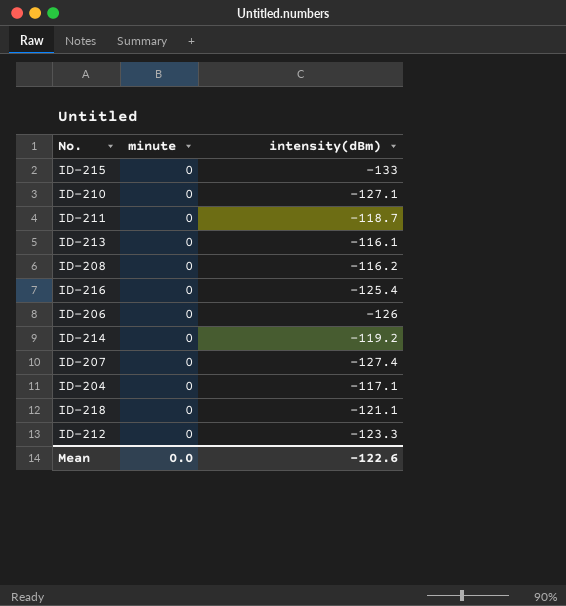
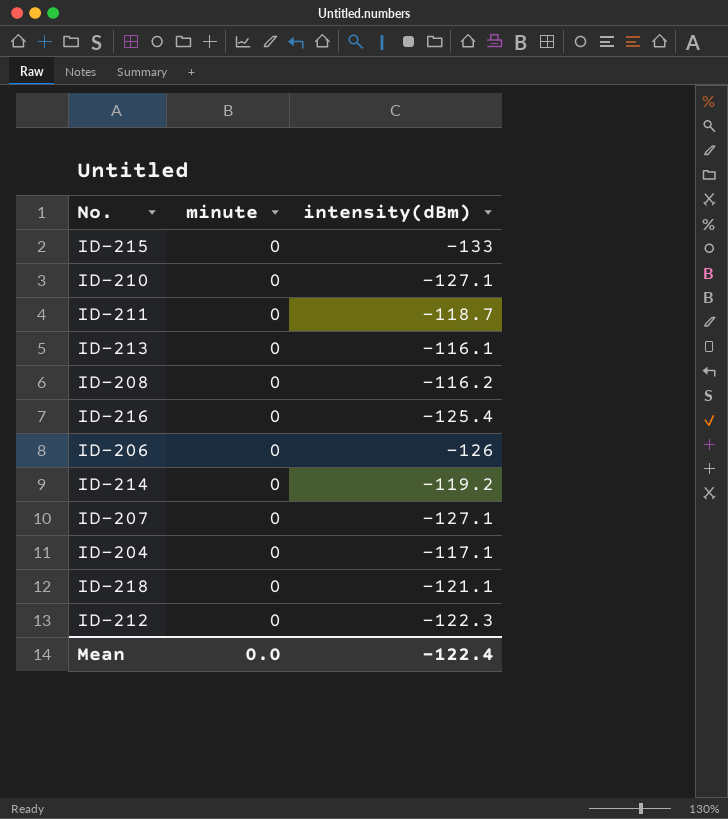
ID-207 | intensity(dBm): -127.4 -> -127.1
ID-212 | intensity(dBm): -123.3 -> -122.3
Mean | intensity(dBm): -122.6 -> -122.4

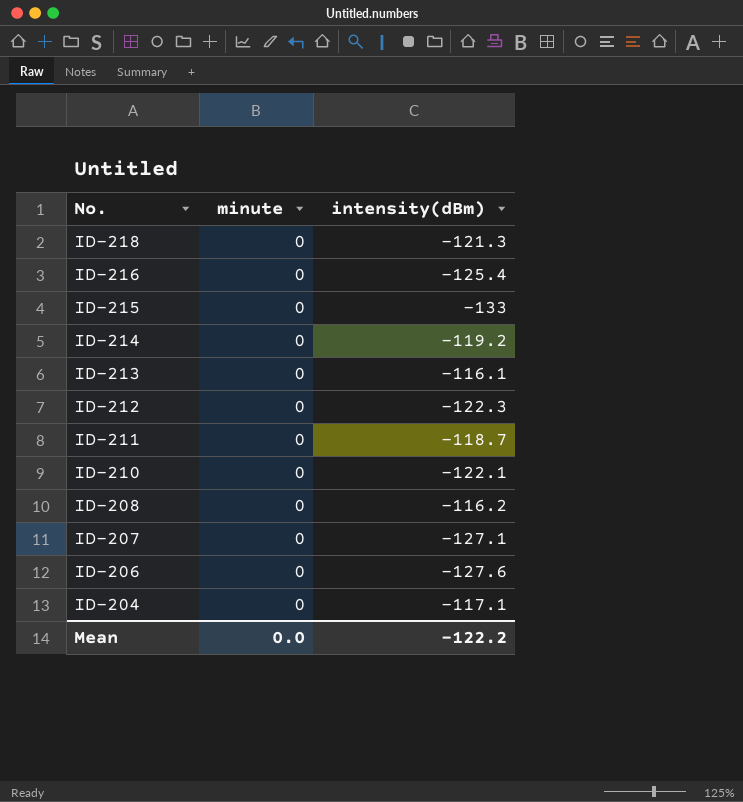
row order: none -> No. descending
ID-218 | intensity(dBm): -121.1 -> -121.3
ID-210 | intensity(dBm): -127.1 -> -122.1
ID-206 | intensity(dBm): -126 -> -127.6
Mean | intensity(dBm): -122.4 -> -122.2

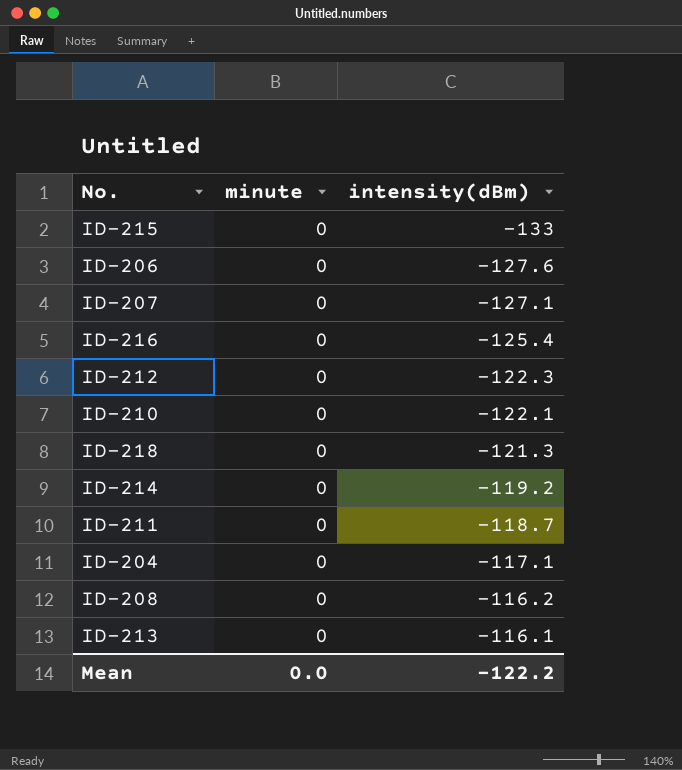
row order: No. descending -> intensity(dBm) ascending

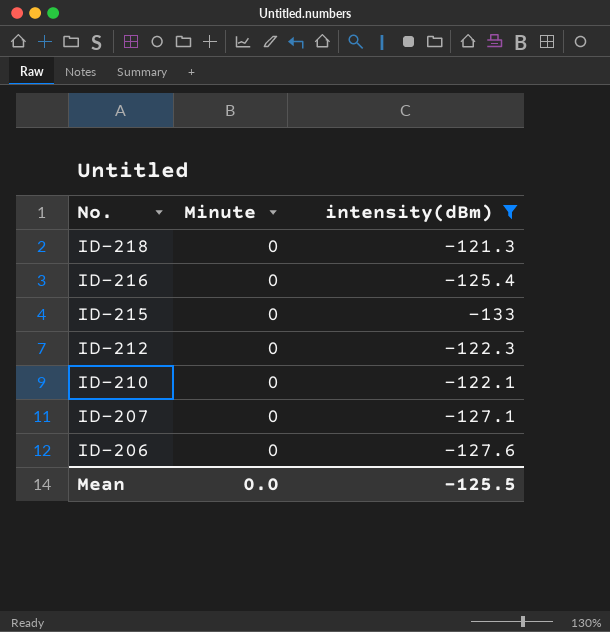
filter: none -> intensity(dBm) <= -121.3
row order: intensity(dBm) ascending -> No. descending
column name: minute -> Minute
Mean | intensity(dBm): -122.2 -> -125.5

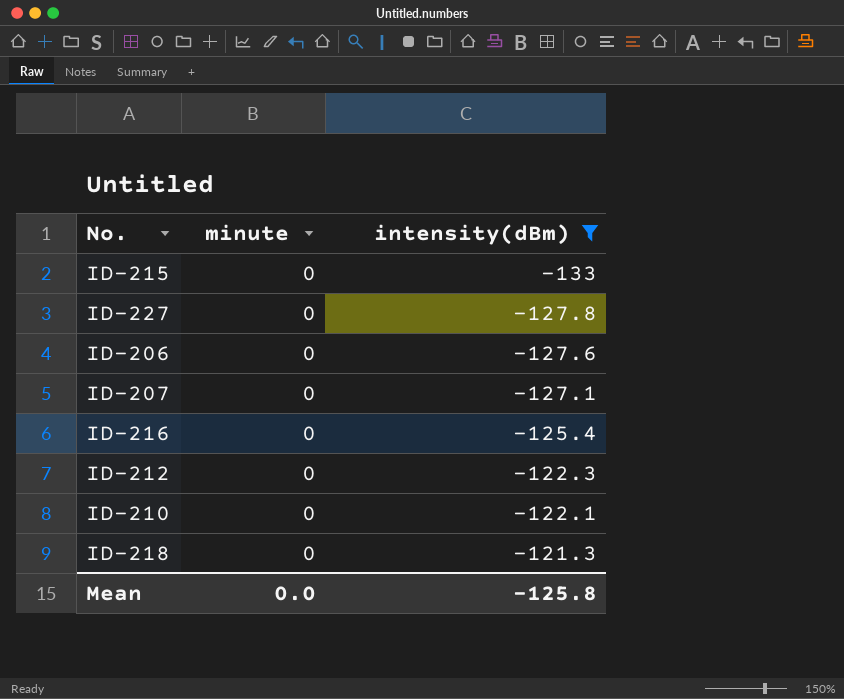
row order: No. descending -> intensity(dBm) ascending
column name: Minute -> minute
row ID-227: none -> 0 | -127.8
Mean | intensity(dBm): -125.5 -> -125.8

